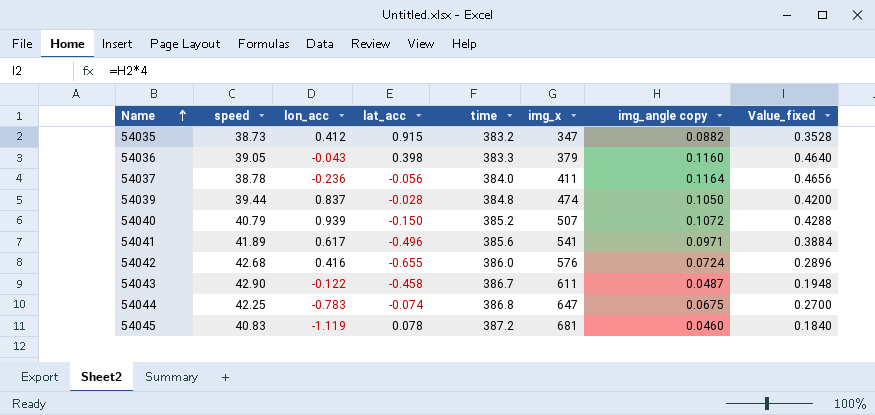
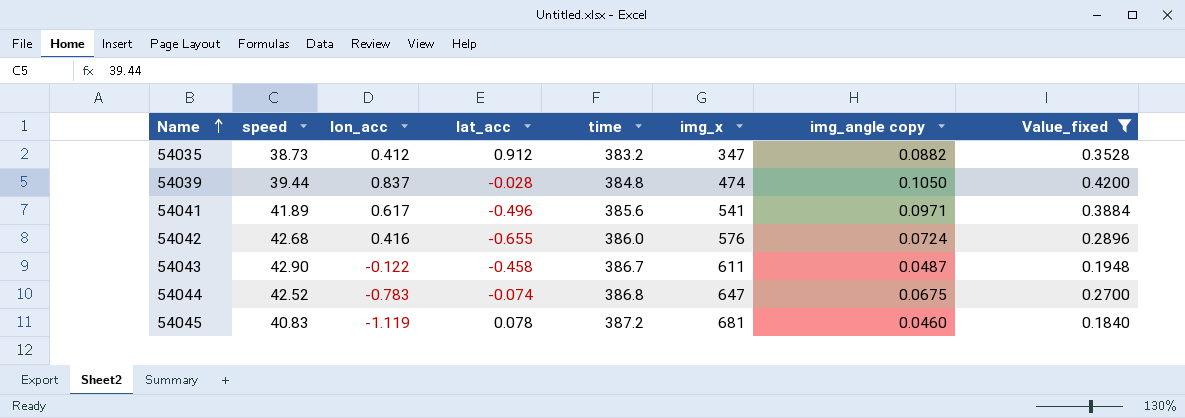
filter: none -> Value_fixed <= 0.4200
54035 | lat_acc: 0.915 -> 0.912
54044 | speed: 42.25 -> 42.52

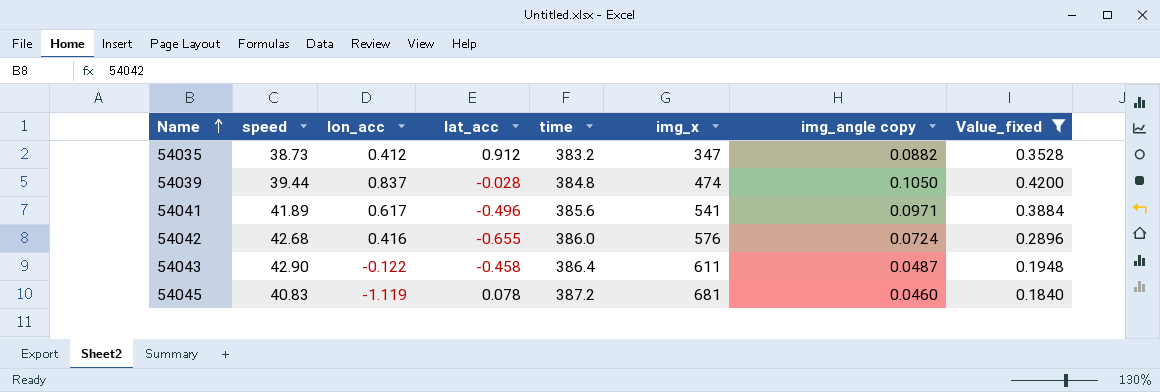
row 54044: 42.52 | -0.783 | -0.074 | 386.8 | 647 | 0.0675 | 0.2700 -> none
54043 | time: 386.7 -> 386.4

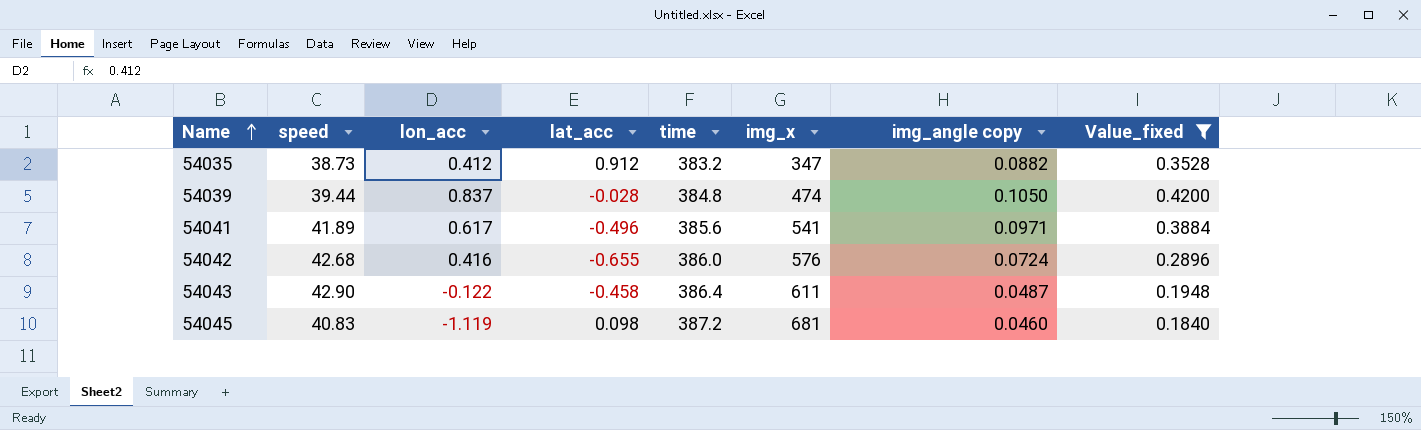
54045 | lat_acc: 0.078 -> 0.098

